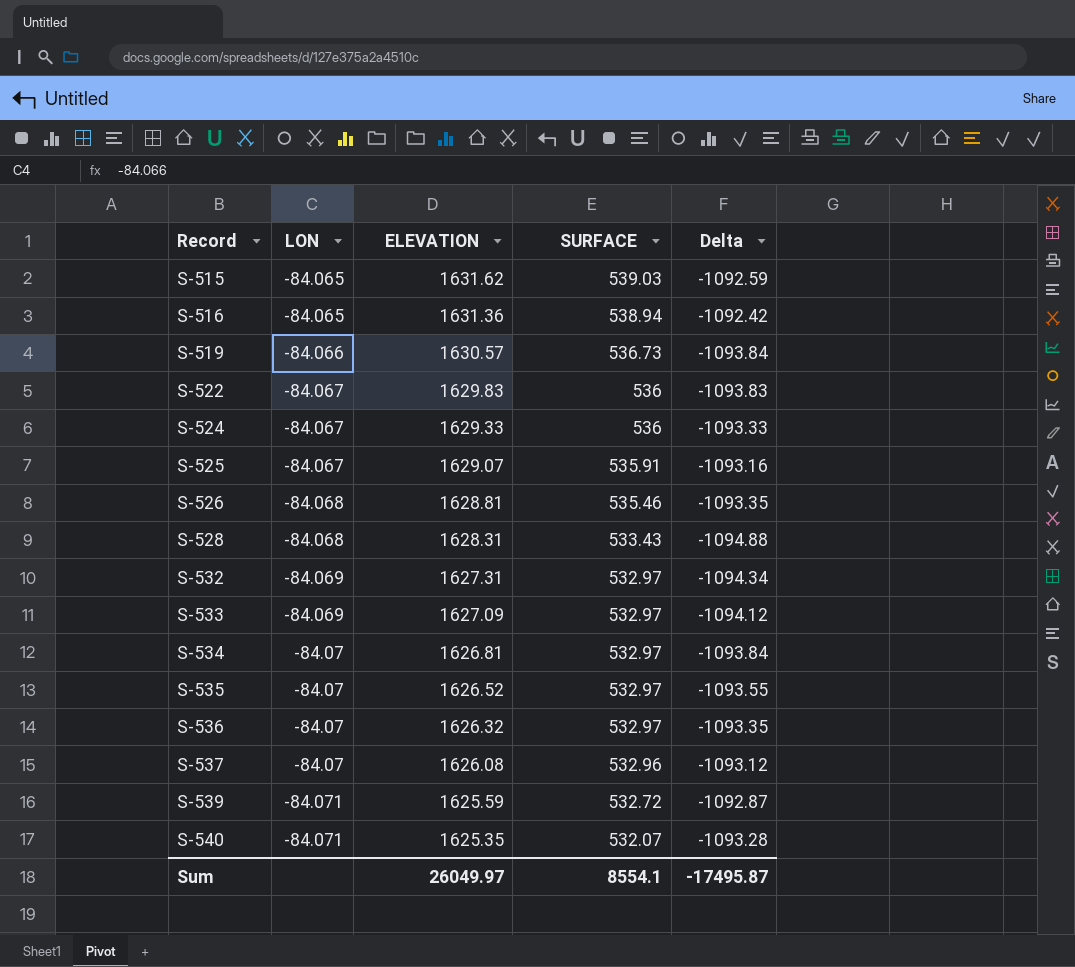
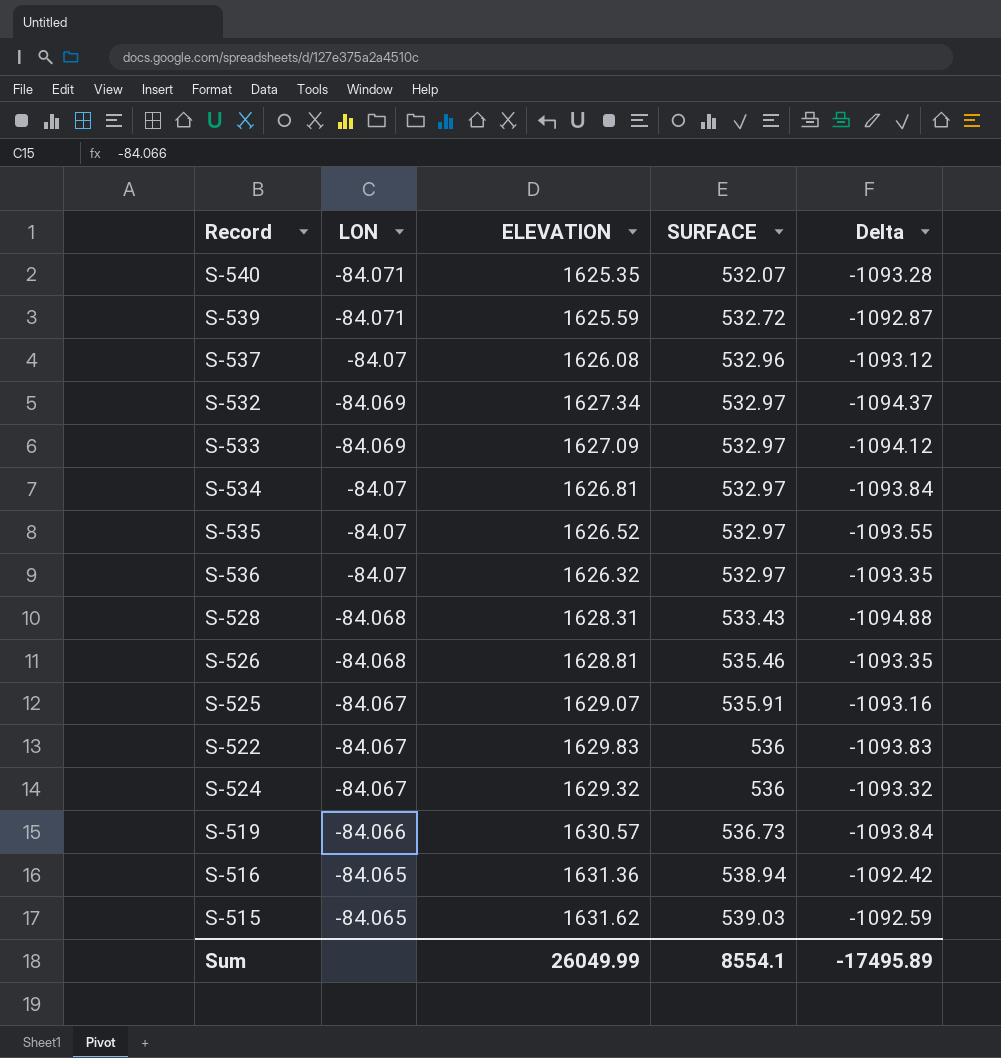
row order: Record ascending -> SURFACE ascending
S-532 | ELEVATION: 1627.31 -> 1627.34
S-532 | Delta: -1094.34 -> -1094.37
S-524 | ELEVATION: 1629.33 -> 1629.32
S-524 | Delta: -1093.33 -> -1093.32
Sum | ELEVATION: 26049.97 -> 26049.99
Sum | Delta: -17495.87 -> -17495.89

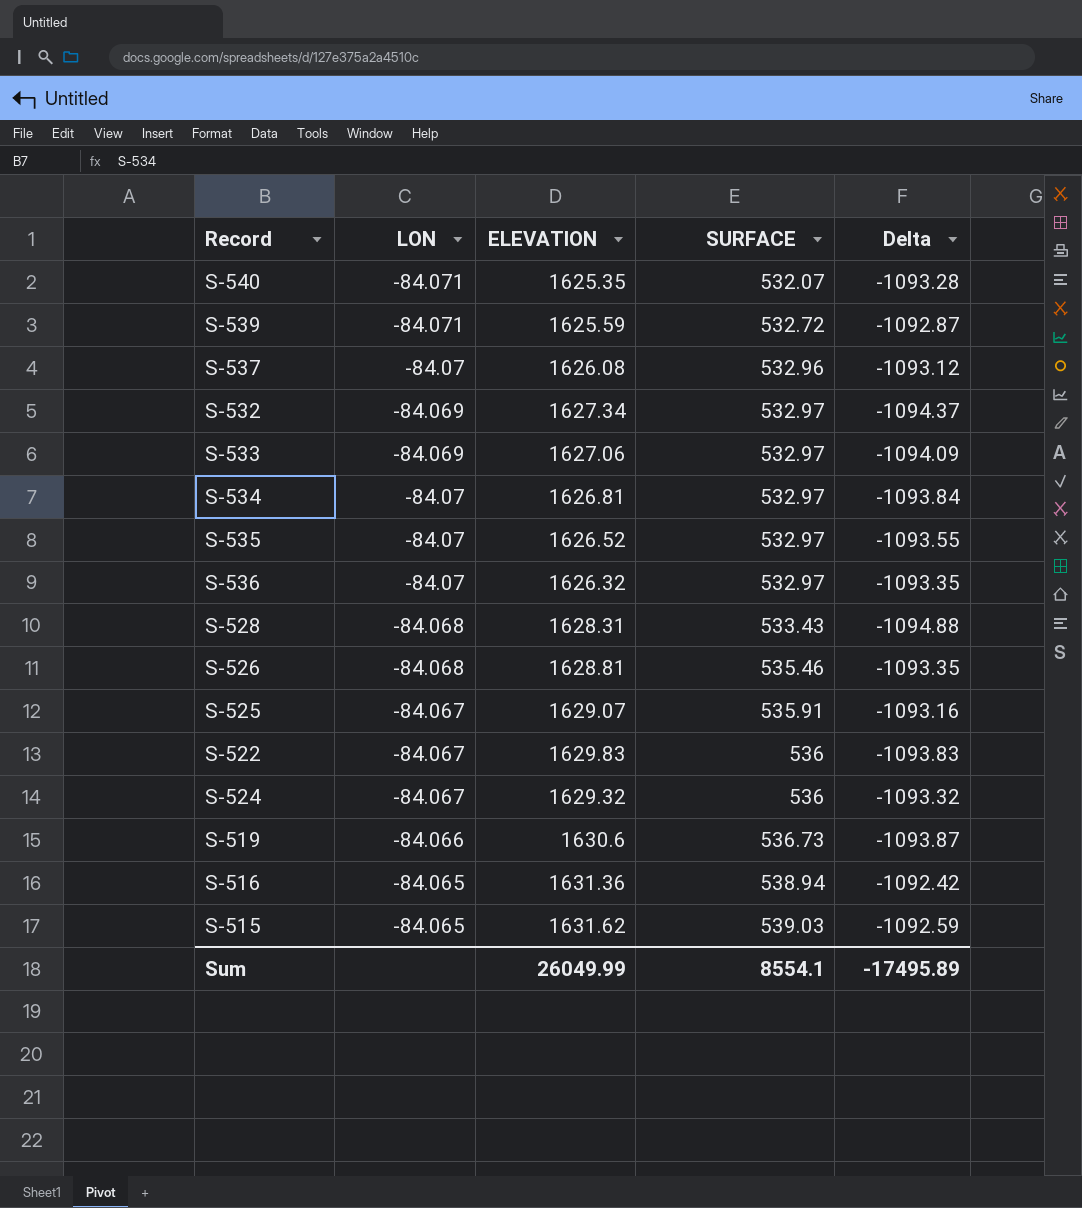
S-533 | ELEVATION: 1627.09 -> 1627.06
S-533 | Delta: -1094.12 -> -1094.09
S-519 | ELEVATION: 1630.57 -> 1630.6
S-519 | Delta: -1093.84 -> -1093.87

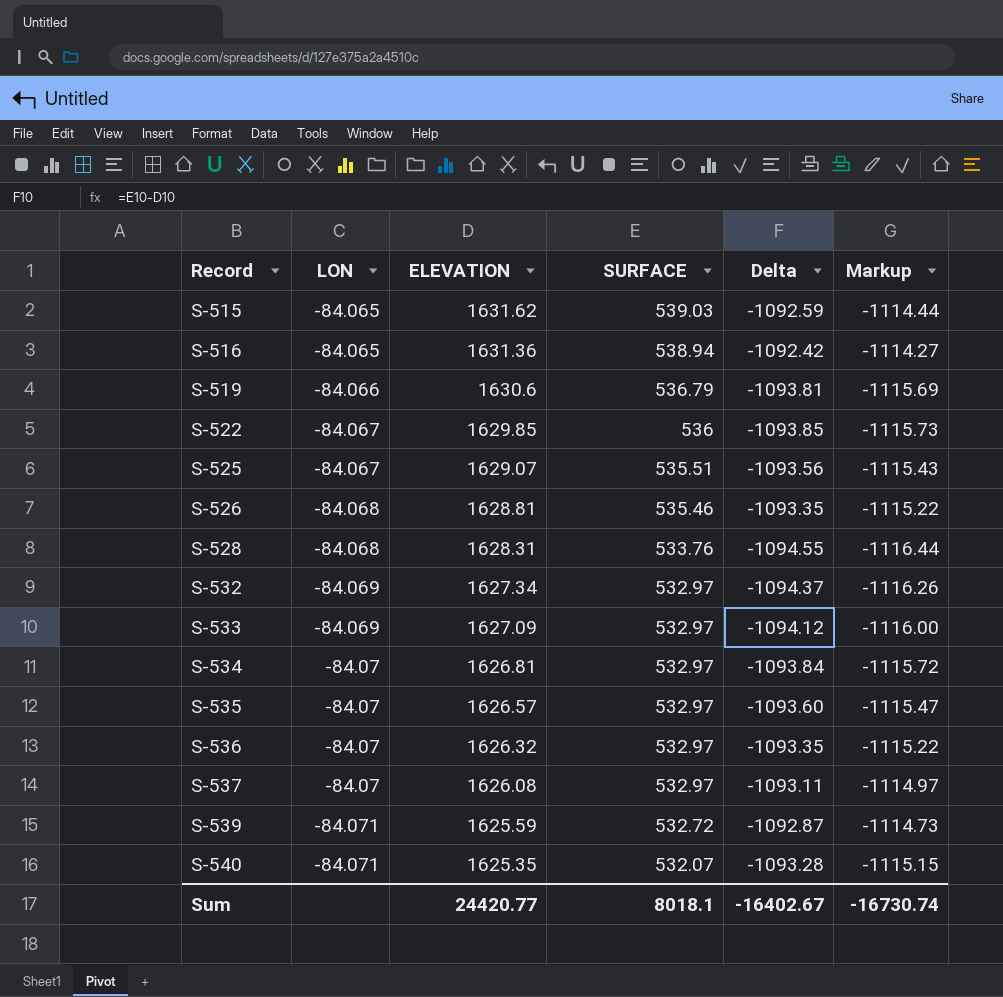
row order: SURFACE ascending -> Record ascending
column Markup | formula: none -> [Delta] * 1.02
row S-524: -84.067 | 1629.32 | 536 | -1093.32 -> none
S-519 | SURFACE: 536.73 -> 536.79
S-519 | Delta: -1093.87 -> -1093.81
S-522 | ELEVATION: 1629.83 -> 1629.85
S-522 | Delta: -1093.83 -> -1093.85
S-525 | SURFACE: 535.91 -> 535.51
S-525 | Delta: -1093.16 -> -1093.56
S-528 | SURFACE: 533.43 -> 533.76
S-528 | Delta: -1094.88 -> -1094.55
S-533 | ELEVATION: 1627.06 -> 1627.09
S-533 | Delta: -1094.09 -> -1094.12
S-535 | ELEVATION: 1626.52 -> 1626.57
S-535 | Delta: -1093.55 -> -1093.60
S-537 | SURFACE: 532.96 -> 532.97
S-537 | Delta: -1093.12 -> -1093.11
Sum | ELEVATION: 26049.99 -> 24420.77
Sum | SURFACE: 8554.1 -> 8018.1
Sum | Delta: -17495.89 -> -16402.67

